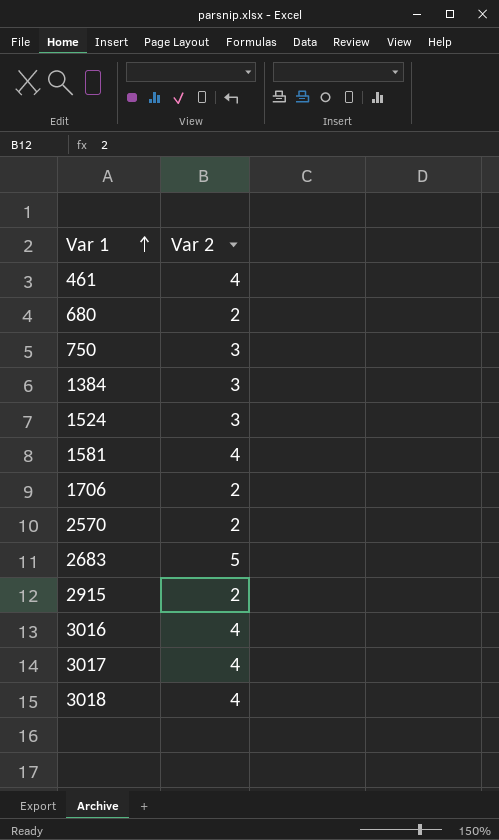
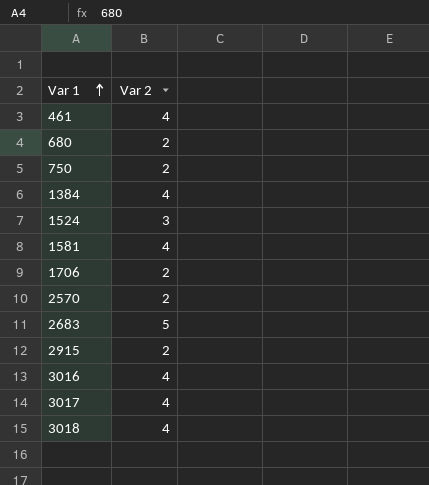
750 | Var 2: 3 -> 2
1384 | Var 2: 3 -> 4

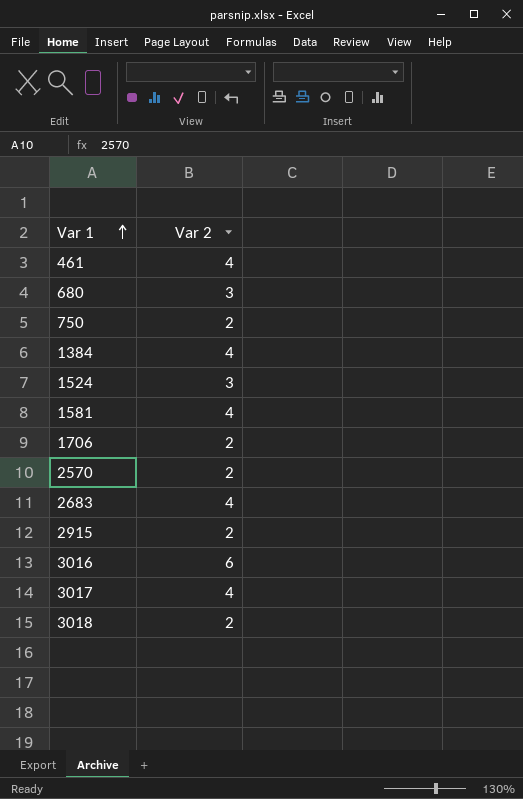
680 | Var 2: 2 -> 3
2683 | Var 2: 5 -> 4
3016 | Var 2: 4 -> 6
3018 | Var 2: 4 -> 2

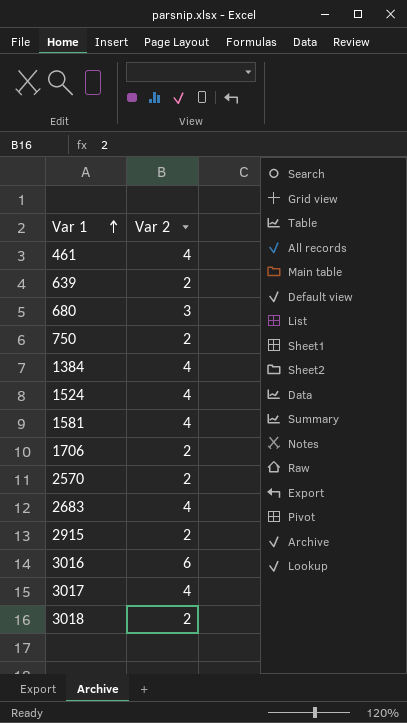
row 639: none -> 2
1524 | Var 2: 3 -> 4

